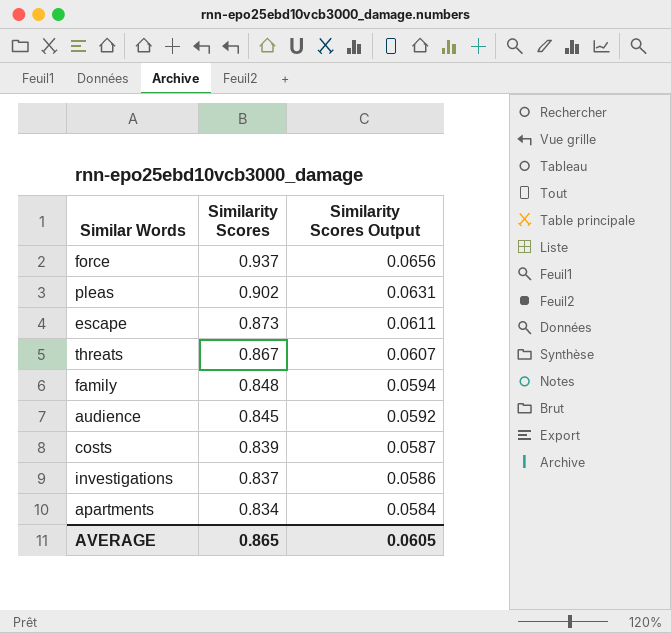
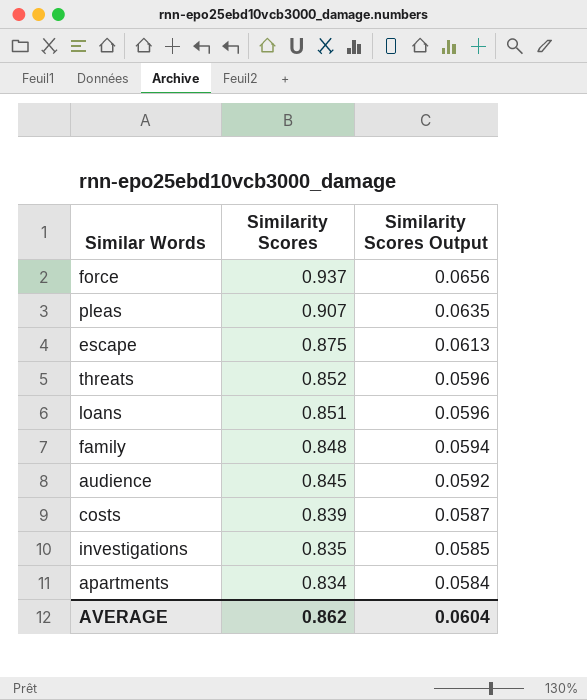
pleas | Similarity Scores: 0.902 -> 0.907
pleas | Similarity Scores Output: 0.0631 -> 0.0635
escape | Similarity Scores: 0.873 -> 0.875
escape | Similarity Scores Output: 0.0611 -> 0.0613
threats | Similarity Scores: 0.867 -> 0.852
threats | Similarity Scores Output: 0.0607 -> 0.0596
row loans: none -> 0.851 | 0.0596
investigations | Similarity Scores: 0.837 -> 0.835
investigations | Similarity Scores Output: 0.0586 -> 0.0585
AVERAGE | Similarity Scores: 0.865 -> 0.862
AVERAGE | Similarity Scores Output: 0.0605 -> 0.0604

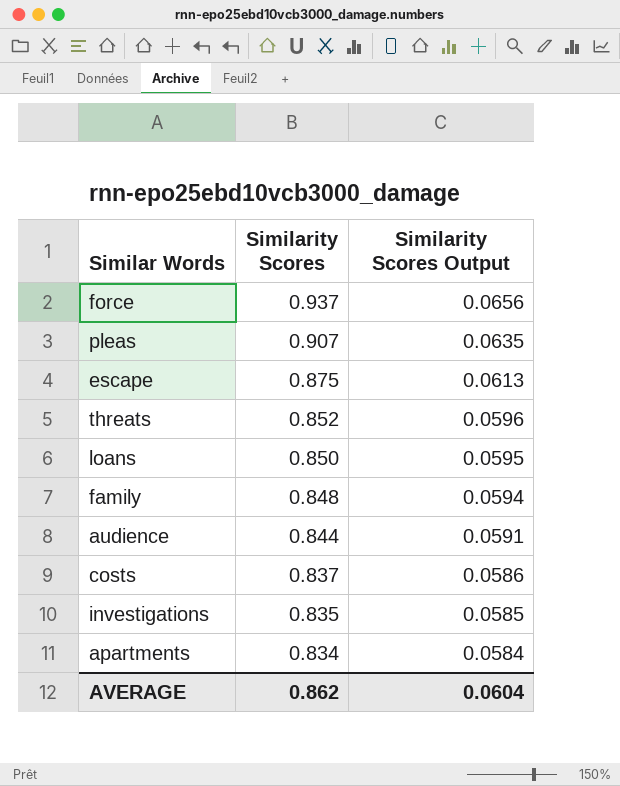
loans | Similarity Scores: 0.851 -> 0.850
loans | Similarity Scores Output: 0.0596 -> 0.0595
audience | Similarity Scores: 0.845 -> 0.844
audience | Similarity Scores Output: 0.0592 -> 0.0591
costs | Similarity Scores: 0.839 -> 0.837
costs | Similarity Scores Output: 0.0587 -> 0.0586

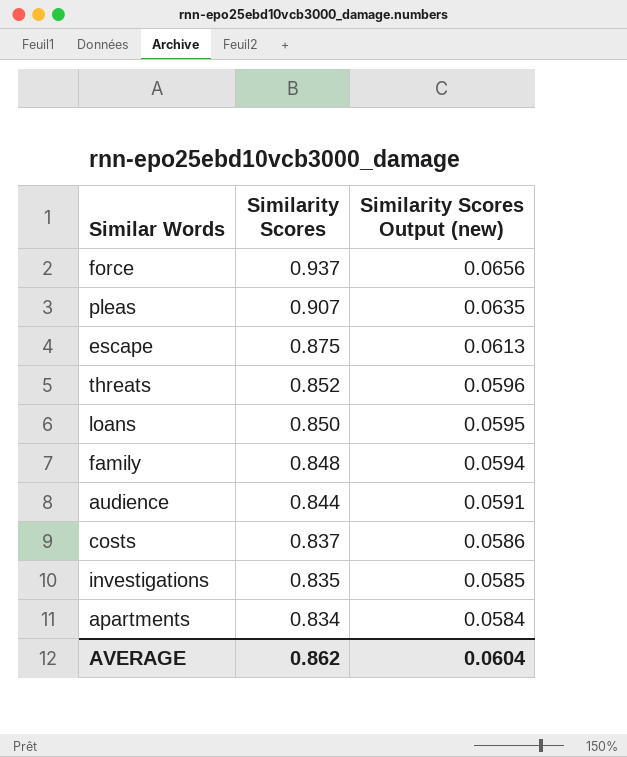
column name: Similarity Scores Output -> Similarity Scores Output (new)

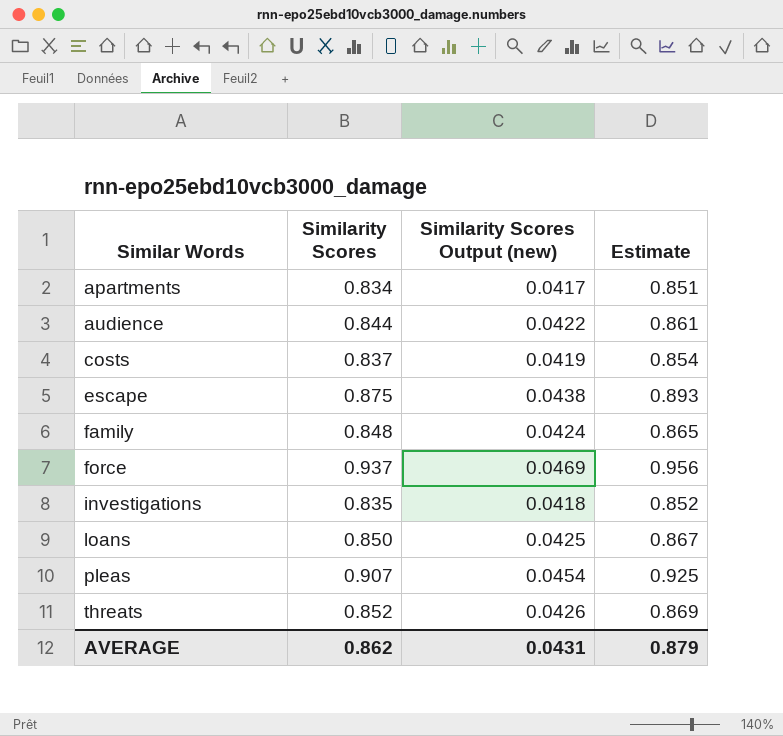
row order: Similarity Scores descending -> Similar Words ascending
column Similarity Scores Output (new) | formula: [Similarity Scores] * 0.07 -> [Similarity Scores] * 0.05
column Estimate | formula: none -> [Similarity Scores] * 1.02
AVERAGE | Similarity Scores Output (new): 0.0604 -> 0.0431

